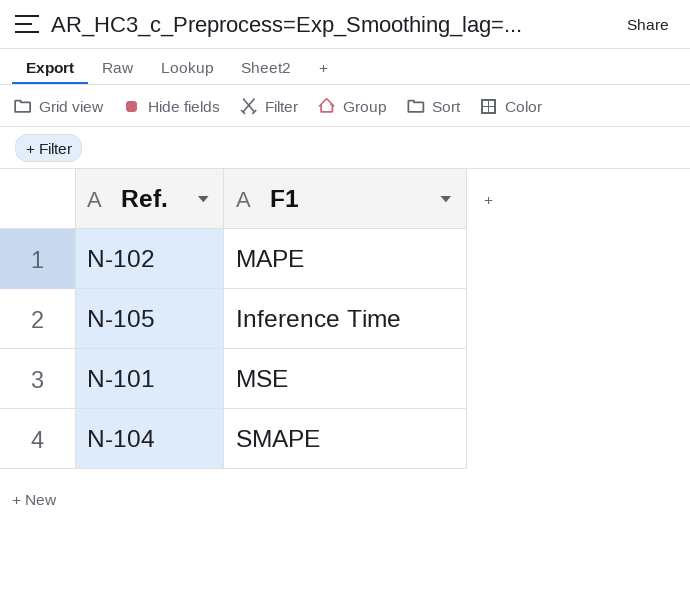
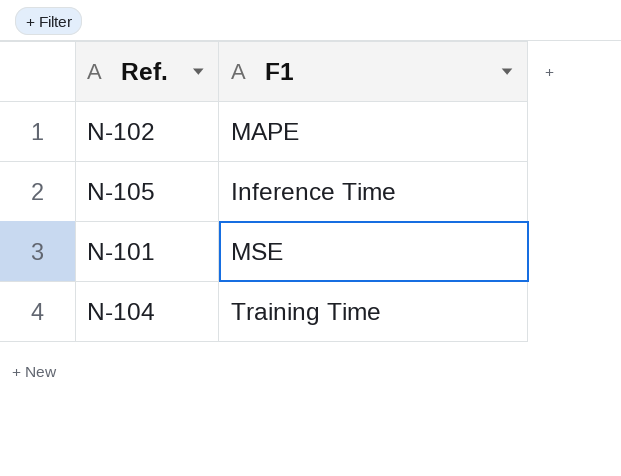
N-104 | F1: SMAPE -> Training Time

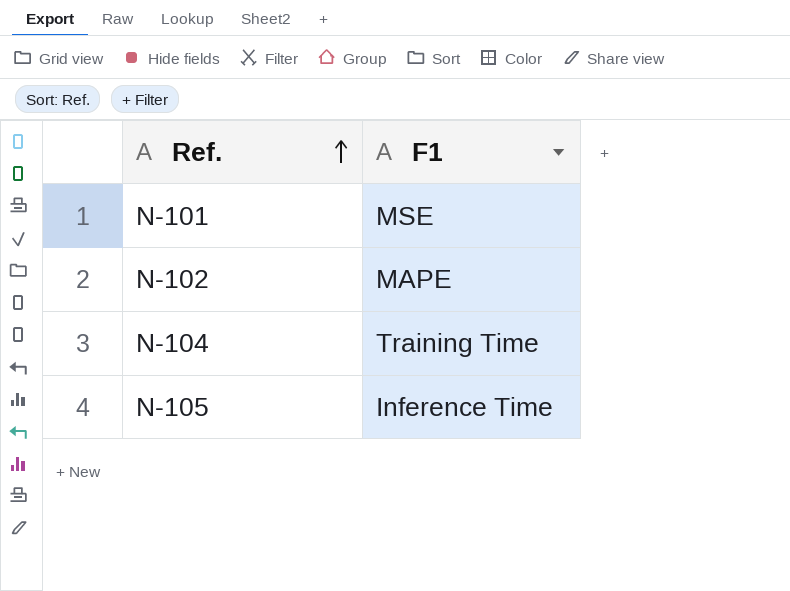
row order: none -> Ref. ascending

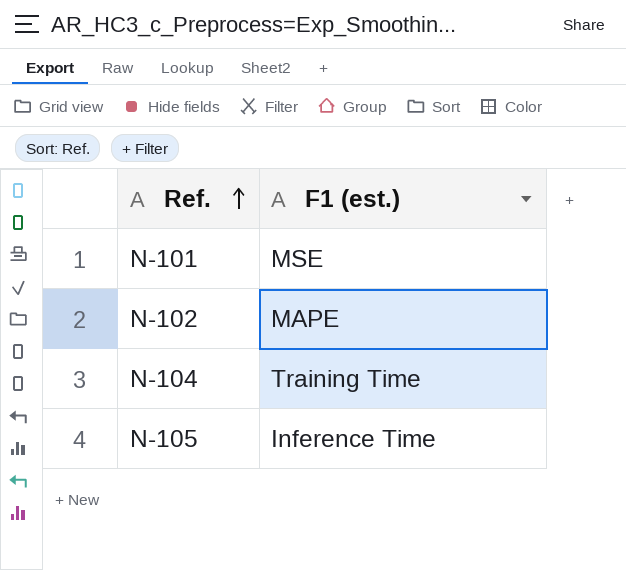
column name: F1 -> F1 (est.)

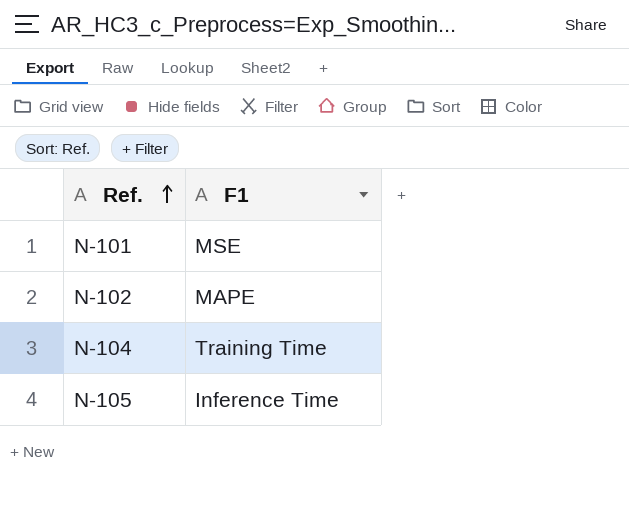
column name: F1 (est.) -> F1

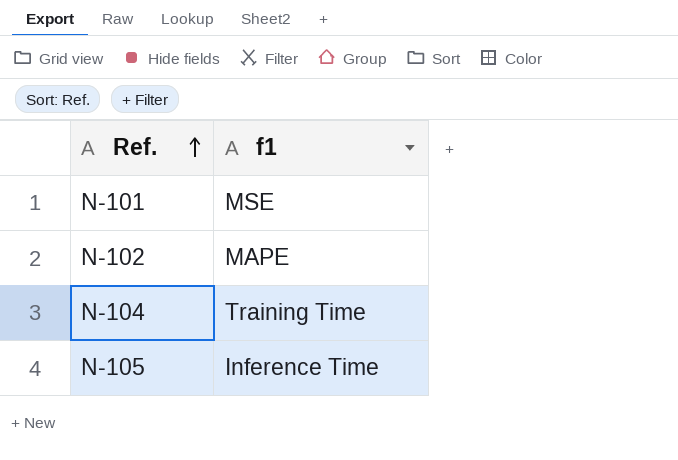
column name: F1 -> f1

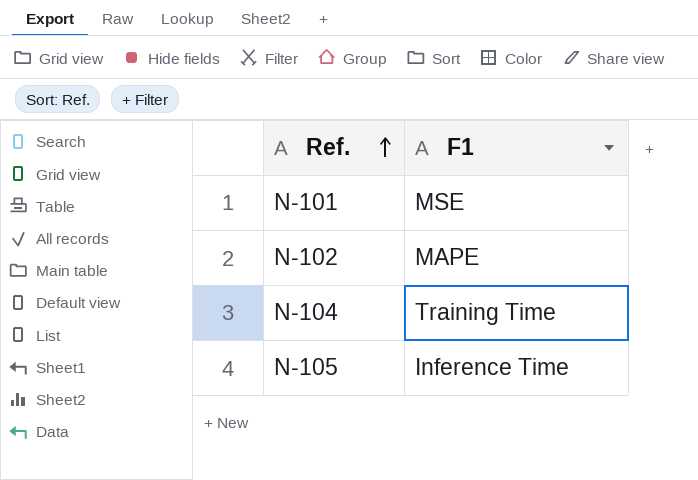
column name: f1 -> F1

